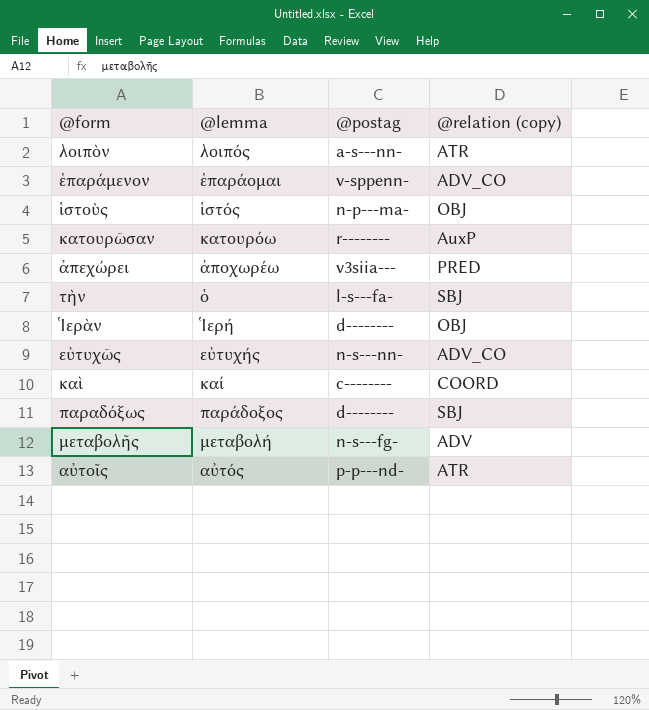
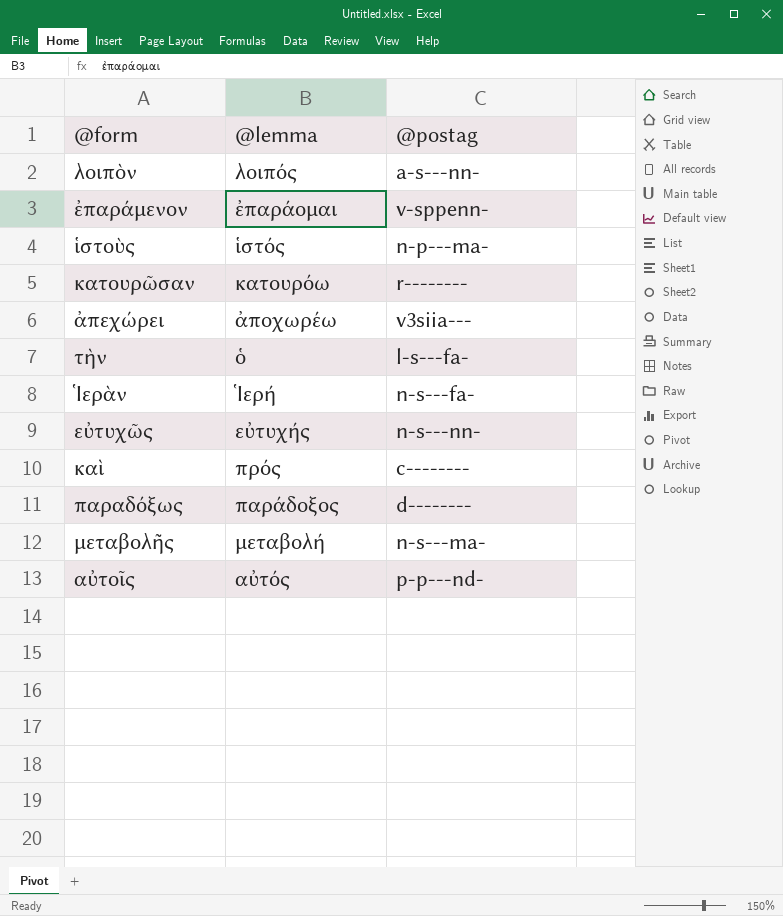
column @relation (copy) | position: 4 -> none
Ἱερὰν | @postag: d-------- -> n-s---fa-
καὶ | @lemma: καί -> πρός
μεταβολῆς | @postag: n-s---fg- -> n-s---ma-

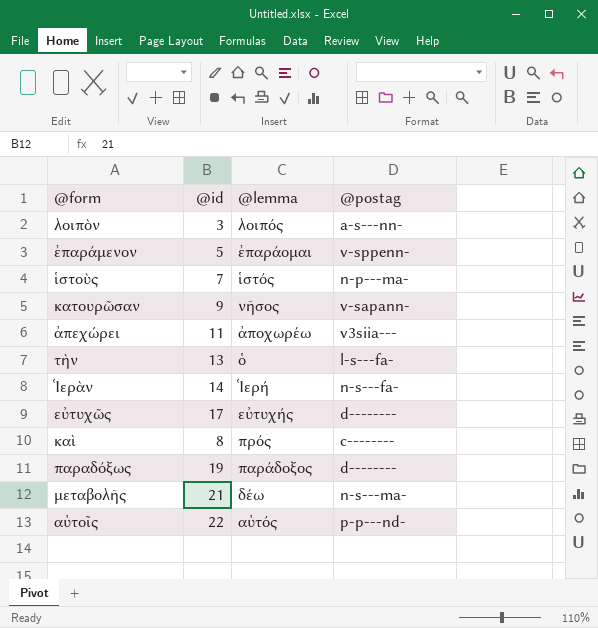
column @id | position: none -> 2
κατουρῶσαν | @lemma: κατουρόω -> νῆσος
κατουρῶσαν | @postag: r-------- -> v-sapann-
εὐτυχῶς | @postag: n-s---nn- -> d--------
μεταβολῆς | @lemma: μεταβολή -> δέω

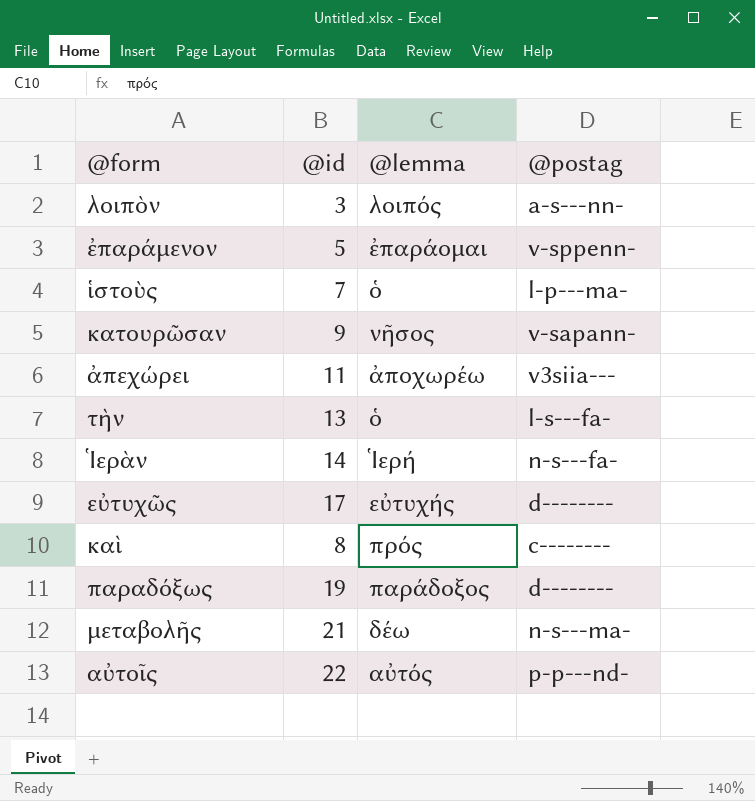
ἱστοὺς | @lemma: ἱστός -> ὁ
ἱστοὺς | @postag: n-p---ma- -> l-p---ma-

